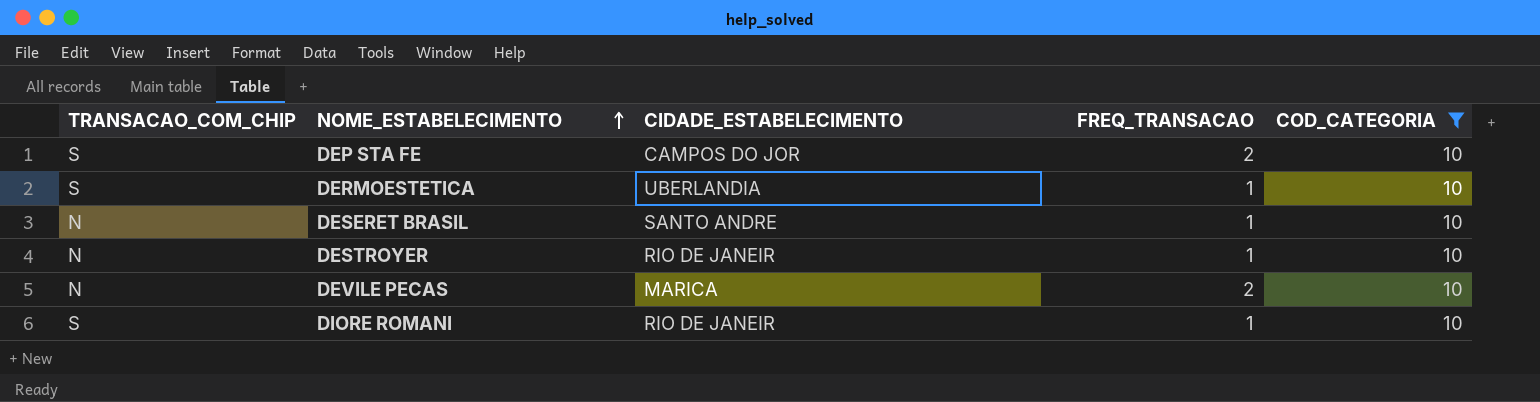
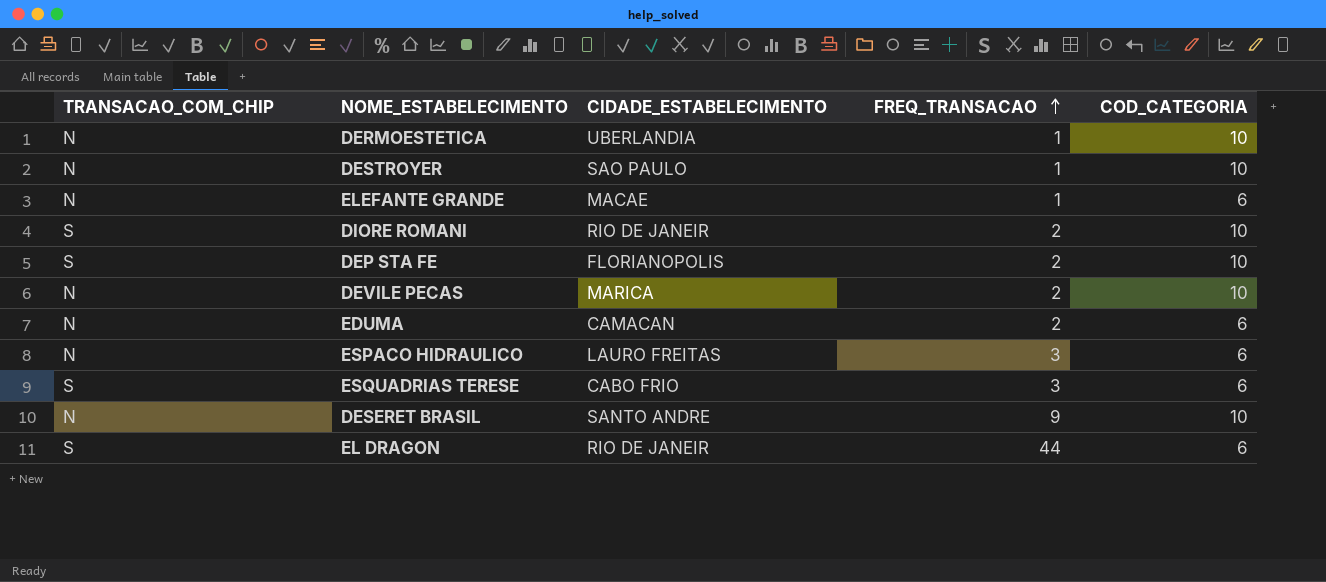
filter: COD_CATEGORIA = 10 -> none
row order: NOME_ESTABELECIMENTO ascending -> FREQ_TRANSACAO ascending
DERMOESTETICA | TRANSACAO_COM_CHIP: S -> N
DESTROYER | CIDADE_ESTABELECIMENTO: RIO DE JANEIR -> SAO PAULO
DIORE ROMANI | FREQ_TRANSACAO: 1 -> 2
DEP STA FE | CIDADE_ESTABELECIMENTO: CAMPOS DO JOR -> FLORIANOPOLIS
DESERET BRASIL | FREQ_TRANSACAO: 1 -> 9

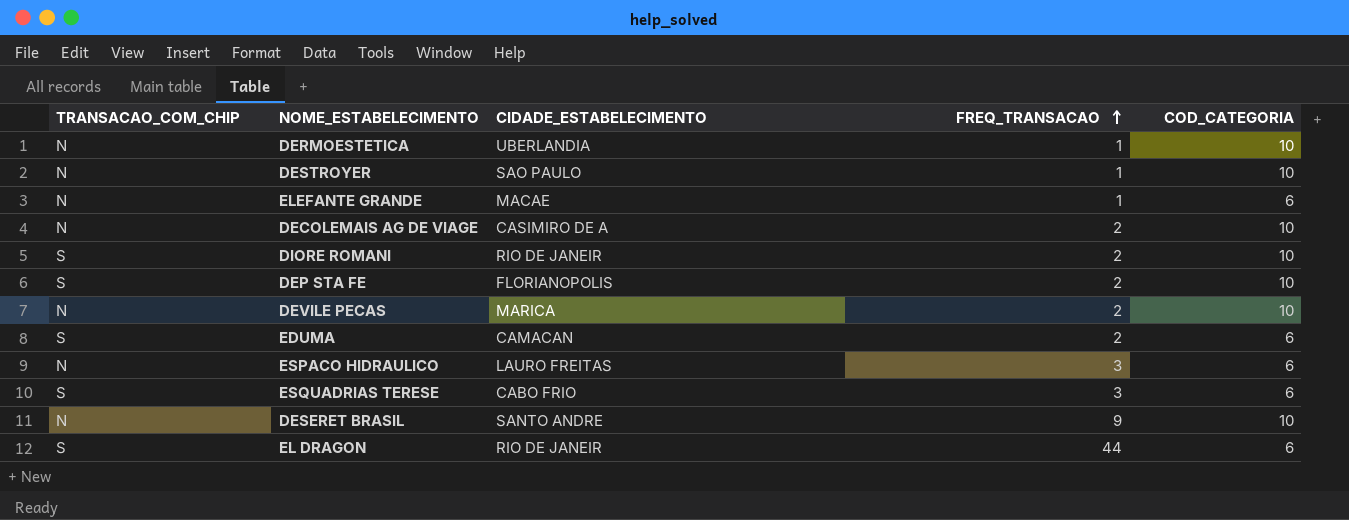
row DECOLEMAIS AG DE VIAGE: none -> N | CASIMIRO DE A | 2 | 10
EDUMA | TRANSACAO_COM_CHIP: N -> S

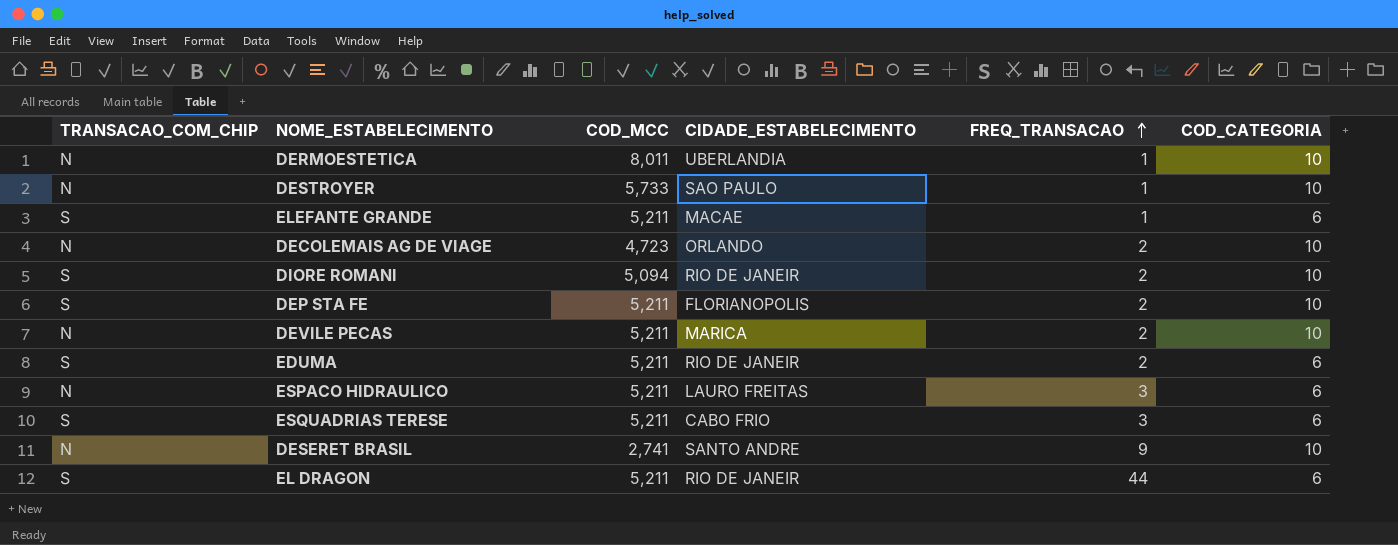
column COD_MCC | position: none -> 3
ELEFANTE GRANDE | TRANSACAO_COM_CHIP: N -> S
DECOLEMAIS AG DE VIAGE | CIDADE_ESTABELECIMENTO: CASIMIRO DE A -> ORLANDO
EDUMA | CIDADE_ESTABELECIMENTO: CAMACAN -> RIO DE JANEIR

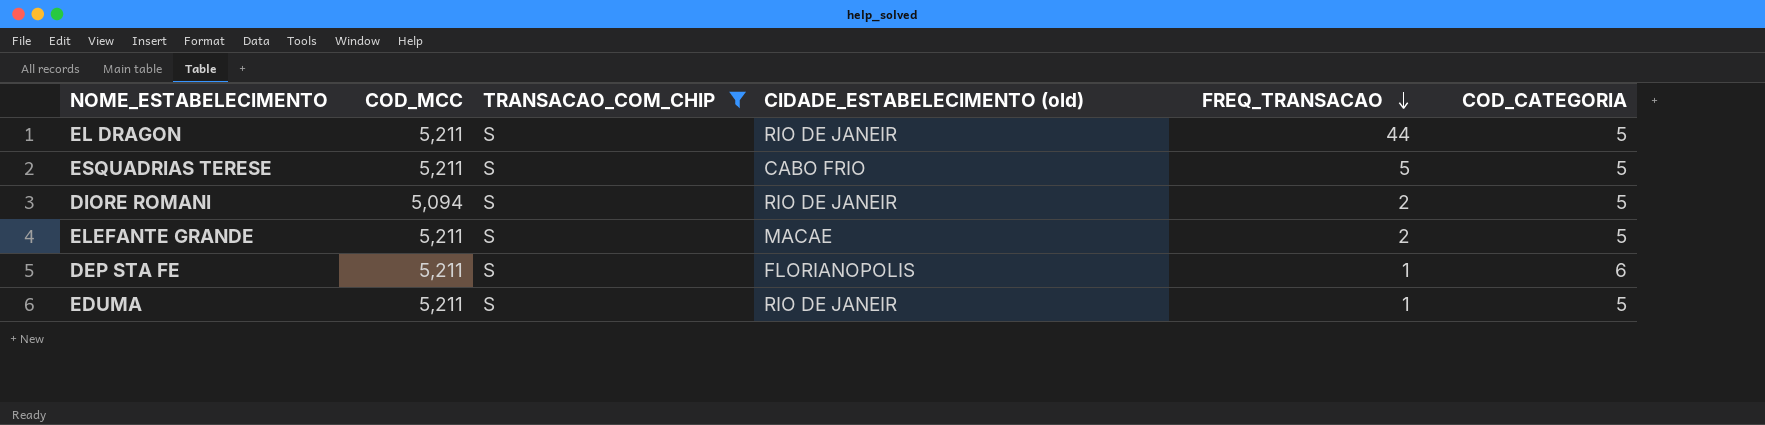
filter: none -> TRANSACAO_COM_CHIP = S
row order: FREQ_TRANSACAO ascending -> FREQ_TRANSACAO descending
column TRANSACAO_COM_CHIP | position: 1 -> 3
column name: CIDADE_ESTABELECIMENTO -> CIDADE_ESTABELECIMENTO (old)
EL DRAGON | COD_CATEGORIA: 6 -> 5
ESQUADRIAS TERESE | FREQ_TRANSACAO: 3 -> 5
ESQUADRIAS TERESE | COD_CATEGORIA: 6 -> 5
DIORE ROMANI | COD_CATEGORIA: 10 -> 5
ELEFANTE GRANDE | FREQ_TRANSACAO: 1 -> 2
ELEFANTE GRANDE | COD_CATEGORIA: 6 -> 5
DEP STA FE | FREQ_TRANSACAO: 2 -> 1
DEP STA FE | COD_CATEGORIA: 10 -> 6
EDUMA | FREQ_TRANSACAO: 2 -> 1
EDUMA | COD_CATEGORIA: 6 -> 5

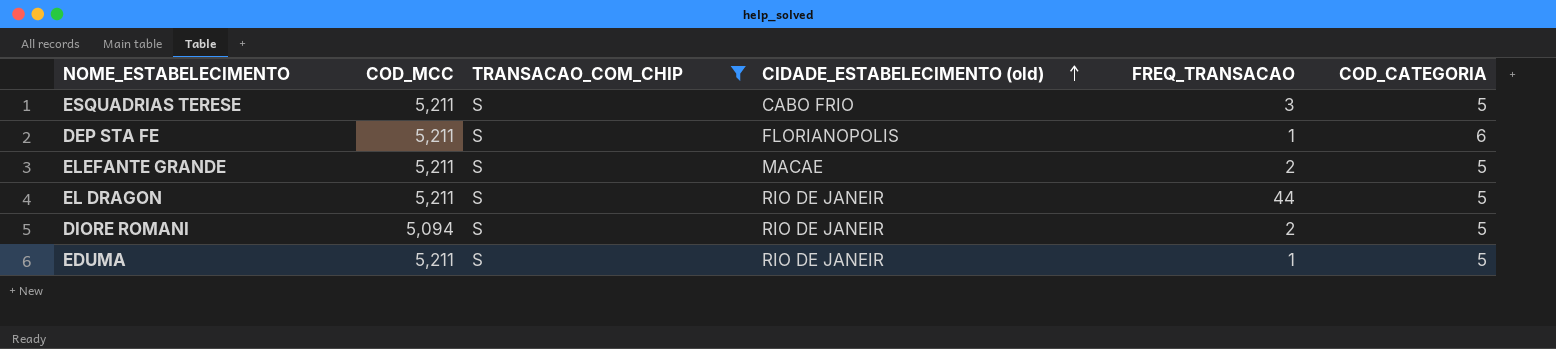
row order: FREQ_TRANSACAO descending -> CIDADE_ESTABELECIMENTO (old) ascending
ESQUADRIAS TERESE | FREQ_TRANSACAO: 5 -> 3

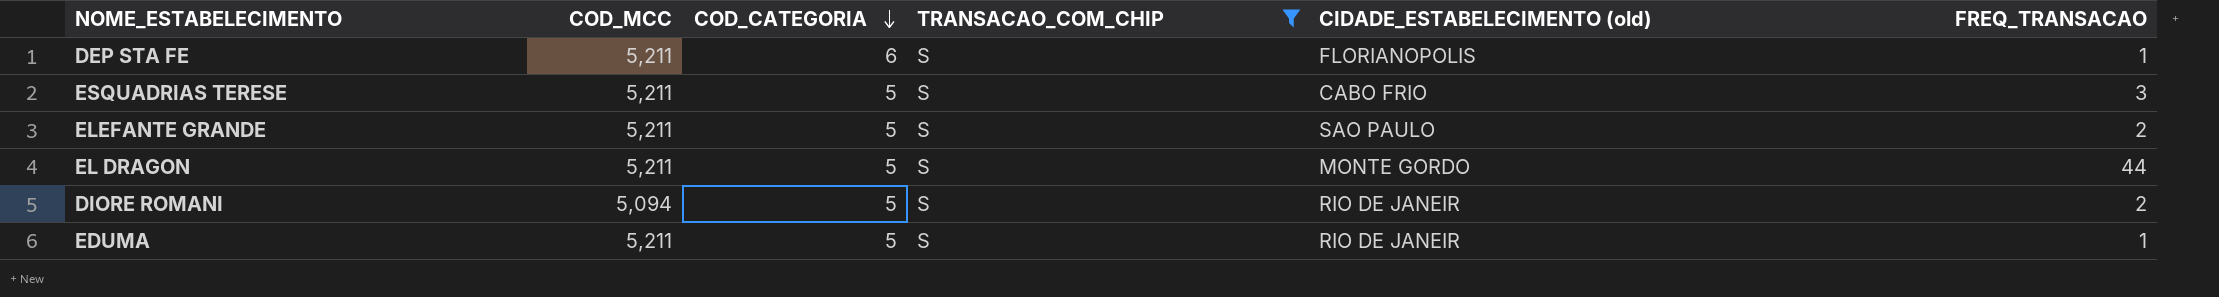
row order: CIDADE_ESTABELECIMENTO (old) ascending -> COD_CATEGORIA descending
column COD_CATEGORIA | position: 6 -> 3
ELEFANTE GRANDE | CIDADE_ESTABELECIMENTO (old): MACAE -> SAO PAULO
EL DRAGON | CIDADE_ESTABELECIMENTO (old): RIO DE JANEIR -> MONTE GORDO

